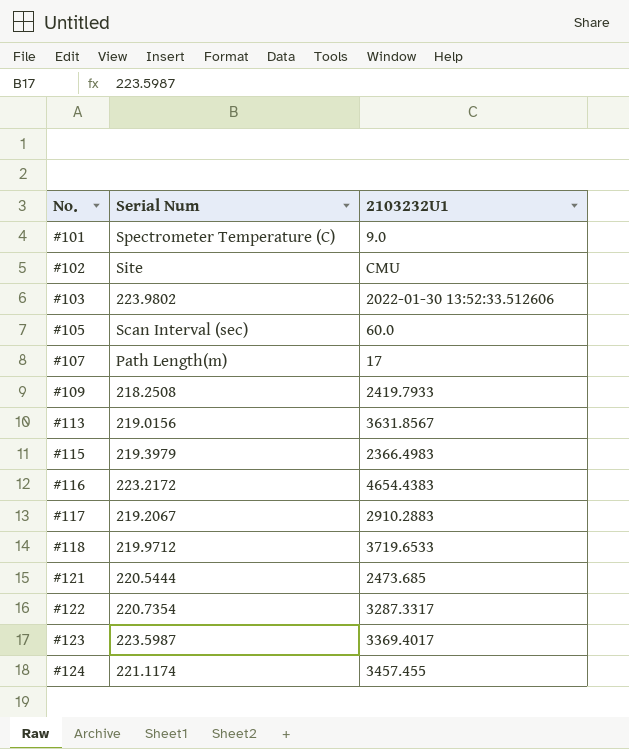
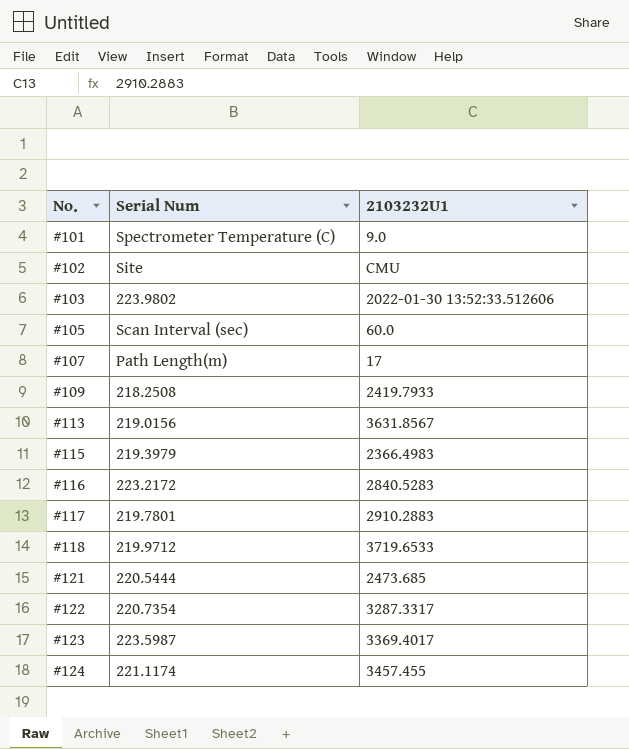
#116 | 2103232U1: 4654.4383 -> 2840.5283
#117 | Serial Num: 219.2067 -> 219.7801

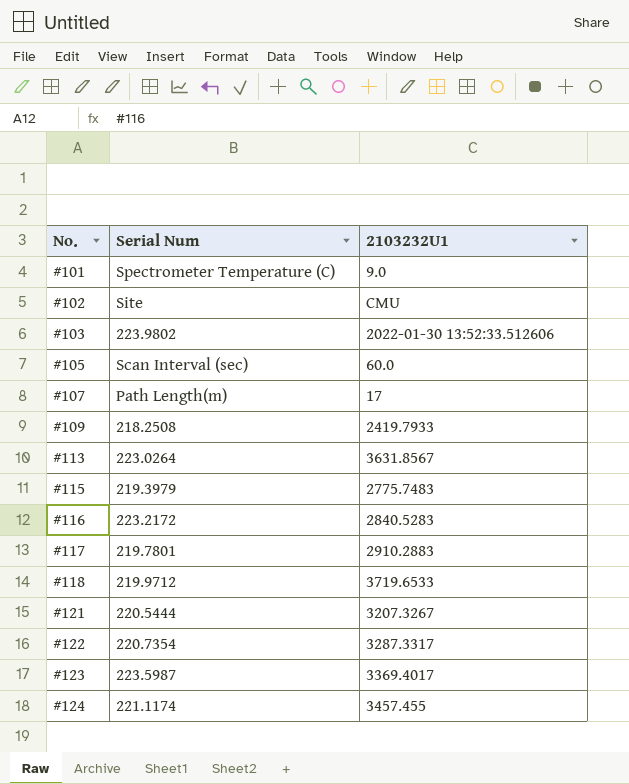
#113 | Serial Num: 219.0156 -> 223.0264
#115 | 2103232U1: 2366.4983 -> 2775.7483
#121 | 2103232U1: 2473.685 -> 3207.3267

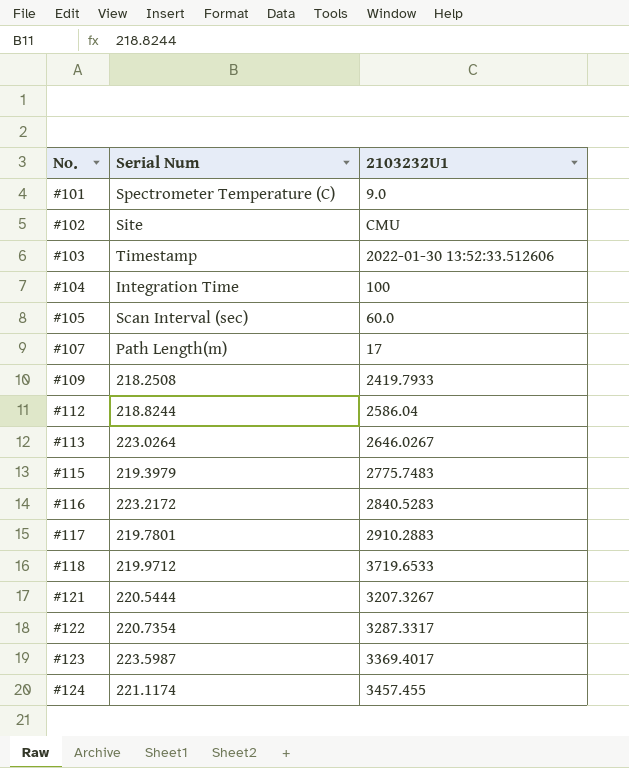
#103 | Serial Num: 223.9802 -> Timestamp
row #104: none -> Integration Time | 100
row #112: none -> 218.8244 | 2586.04
#113 | 2103232U1: 3631.8567 -> 2646.0267

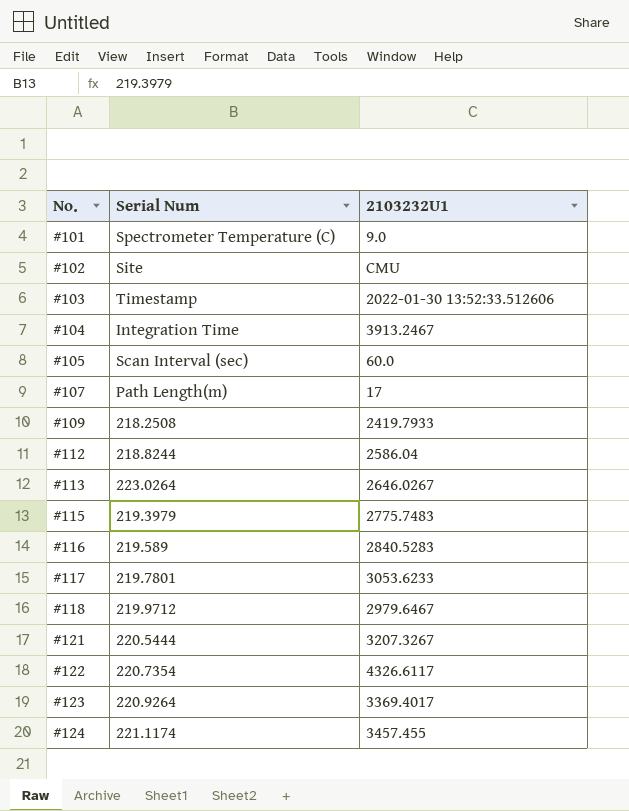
#104 | 2103232U1: 100 -> 3913.2467
#116 | Serial Num: 223.2172 -> 219.589
#117 | 2103232U1: 2910.2883 -> 3053.6233
#118 | 2103232U1: 3719.6533 -> 2979.6467
#122 | 2103232U1: 3287.3317 -> 4326.6117
#123 | Serial Num: 223.5987 -> 220.9264

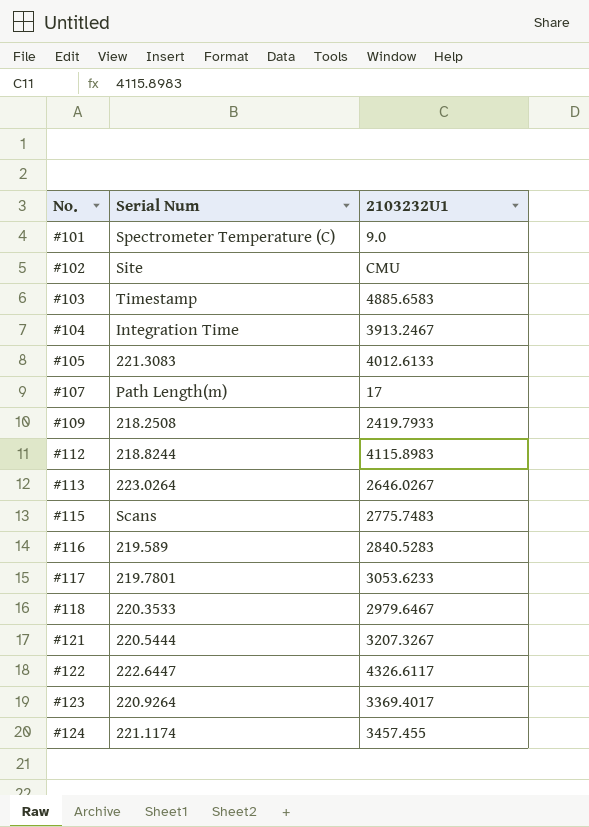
#103 | 2103232U1: 2022-01-30 13:52:33.512606 -> 4885.6583
#105 | Serial Num: Scan Interval (sec) -> 221.3083
#105 | 2103232U1: 60.0 -> 4012.6133
#112 | 2103232U1: 2586.04 -> 4115.8983
#115 | Serial Num: 219.3979 -> Scans
#118 | Serial Num: 219.9712 -> 220.3533
#122 | Serial Num: 220.7354 -> 222.6447

